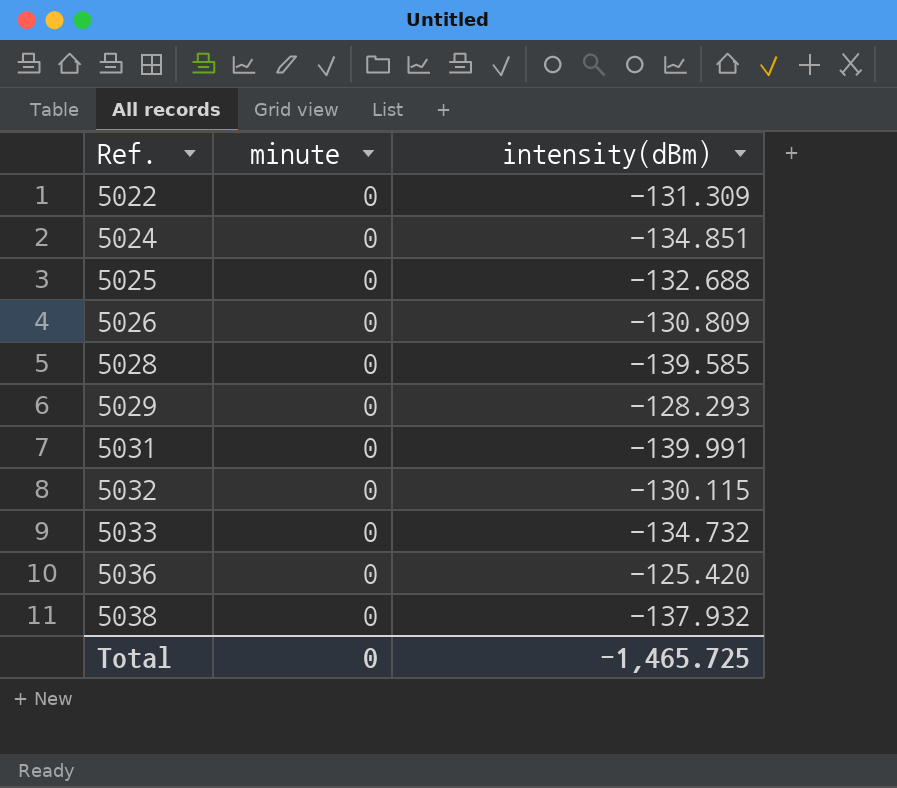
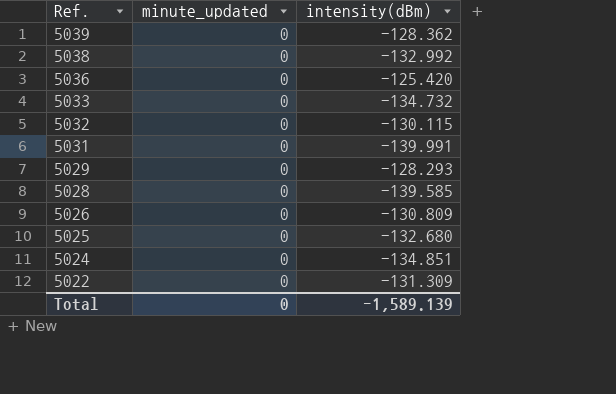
row order: Ref. ascending -> Ref. descending
column name: minute -> minute_updated
row 5039: none -> 0 | -128.362
5038 | intensity(dBm): -137.932 -> -132.992
5025 | intensity(dBm): -132.688 -> -132.680
Total | intensity(dBm): -1,465.725 -> -1,589.139

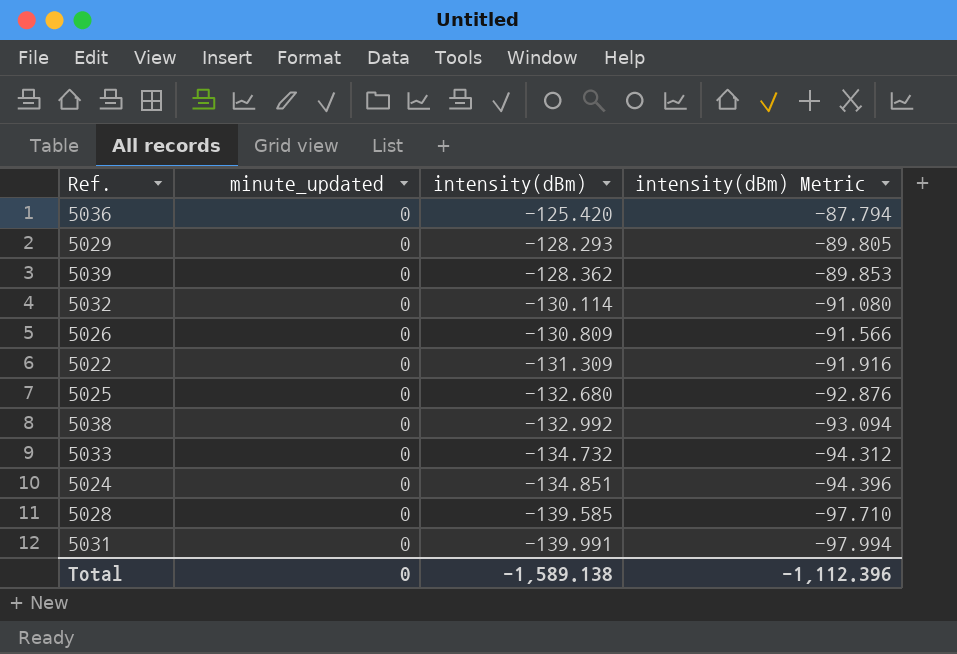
row order: Ref. descending -> intensity(dBm) descending
column intensity(dBm) Metric | formula: none -> [intensity(dBm)] * 0.7
5032 | intensity(dBm): -130.115 -> -130.114
Total | intensity(dBm): -1,589.139 -> -1,589.138

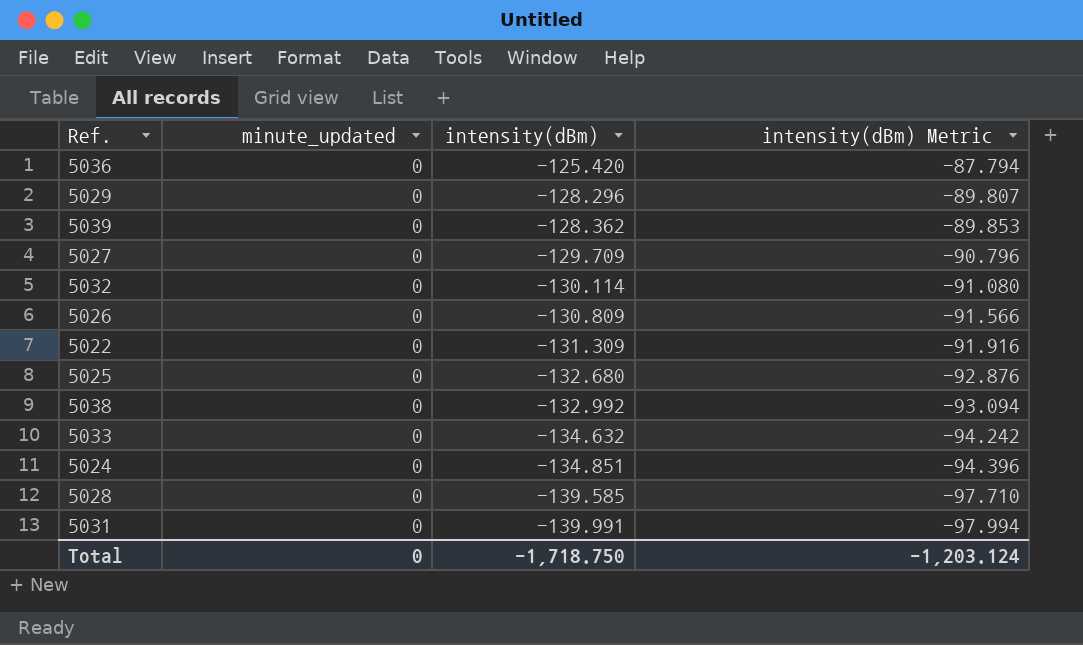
5029 | intensity(dBm): -128.293 -> -128.296
5029 | intensity(dBm) Metric: -89.805 -> -89.807
row 5027: none -> 0 | -129.709 | -90.796
5033 | intensity(dBm): -134.732 -> -134.632
5033 | intensity(dBm) Metric: -94.312 -> -94.242
Total | intensity(dBm): -1,589.138 -> -1,718.750
Total | intensity(dBm) Metric: -1,112.396 -> -1,203.124

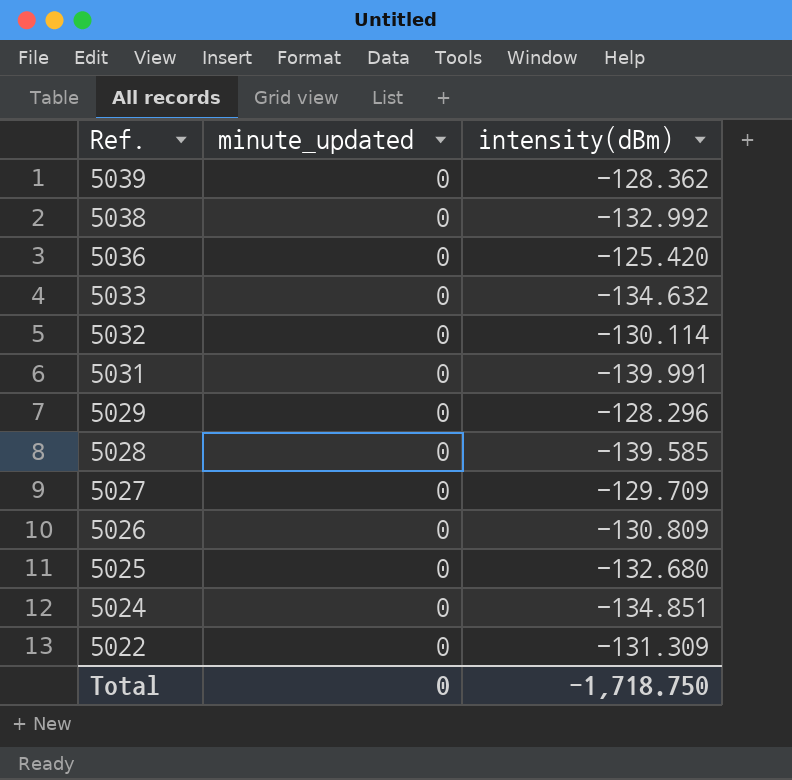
row order: intensity(dBm) descending -> Ref. descending
column intensity(dBm) Metric | formula: [intensity(dBm)] * 0.7 -> none

